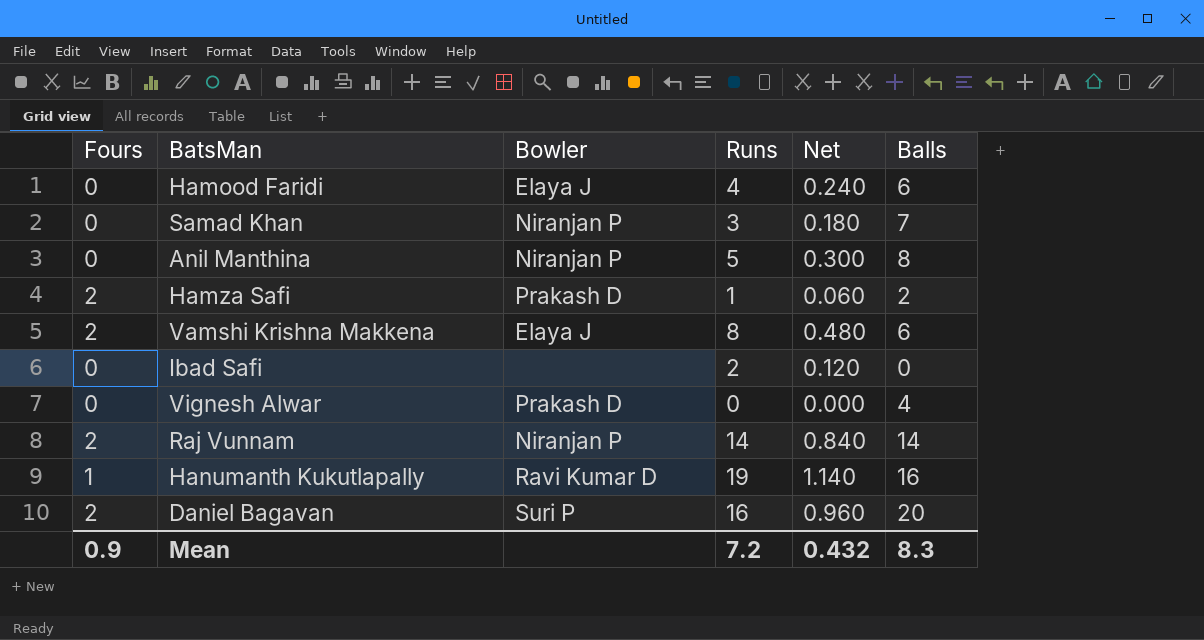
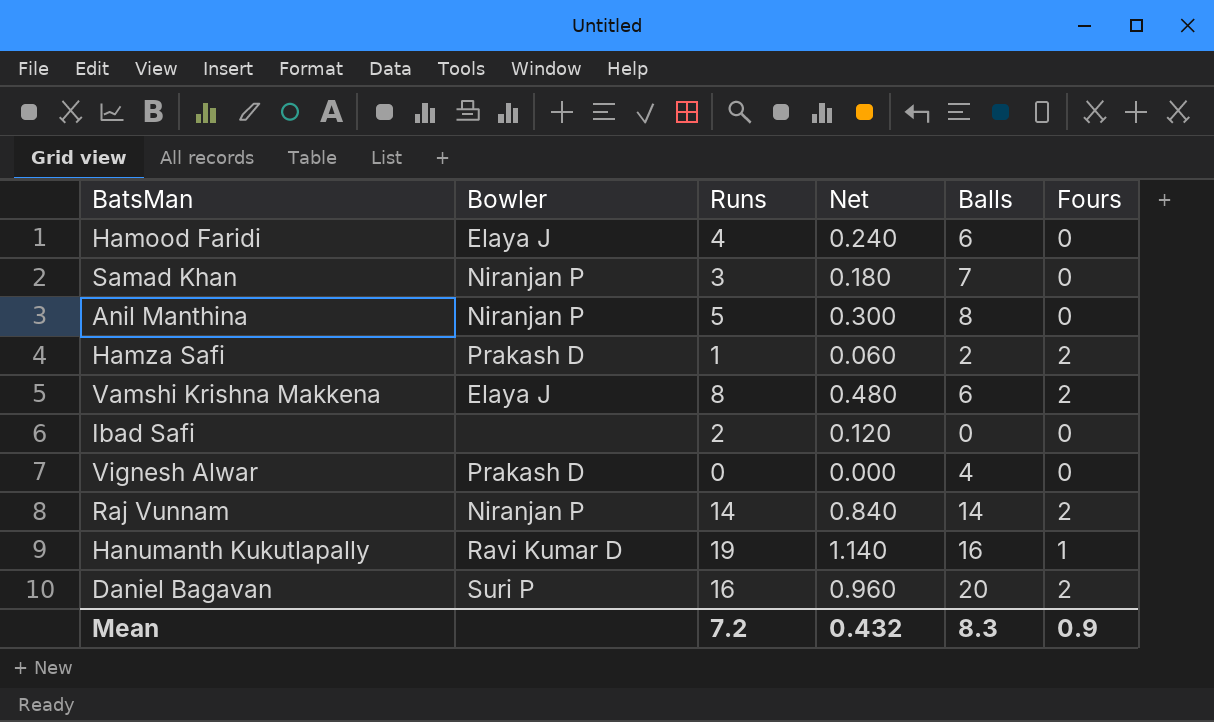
column Fours | position: 1 -> 6

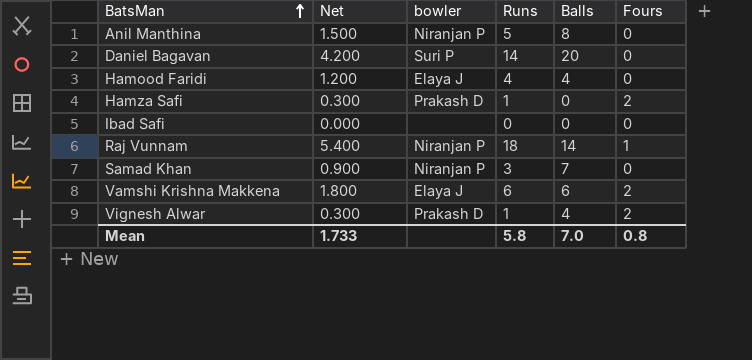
row order: none -> BatsMan ascending
column Net | formula: [Runs] * 0.06 -> [Runs] * 0.3
column Net | position: 4 -> 2
column name: Bowler -> bowler
row Hanumanth Kukutlapally: Ravi Kumar D | 19 | 1.140 | 16 | 1 -> none
Daniel Bagavan | Runs: 16 -> 14
Daniel Bagavan | Fours: 2 -> 0
Hamood Faridi | Balls: 6 -> 4
Hamza Safi | Balls: 2 -> 0
Ibad Safi | Runs: 2 -> 0
Raj Vunnam | Runs: 14 -> 18
Raj Vunnam | Fours: 2 -> 1
Vamshi Krishna Makkena | Runs: 8 -> 6
Vignesh Alwar | Runs: 0 -> 1
Vignesh Alwar | Fours: 0 -> 2
Mean | Net: 0.432 -> 1.733
Mean | Runs: 7.2 -> 5.8
Mean | Balls: 8.3 -> 7.0
Mean | Fours: 0.9 -> 0.8

